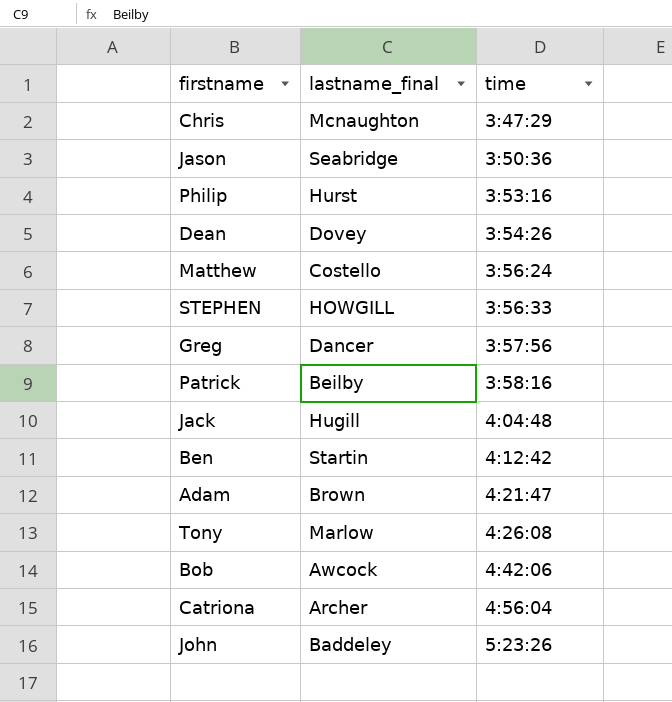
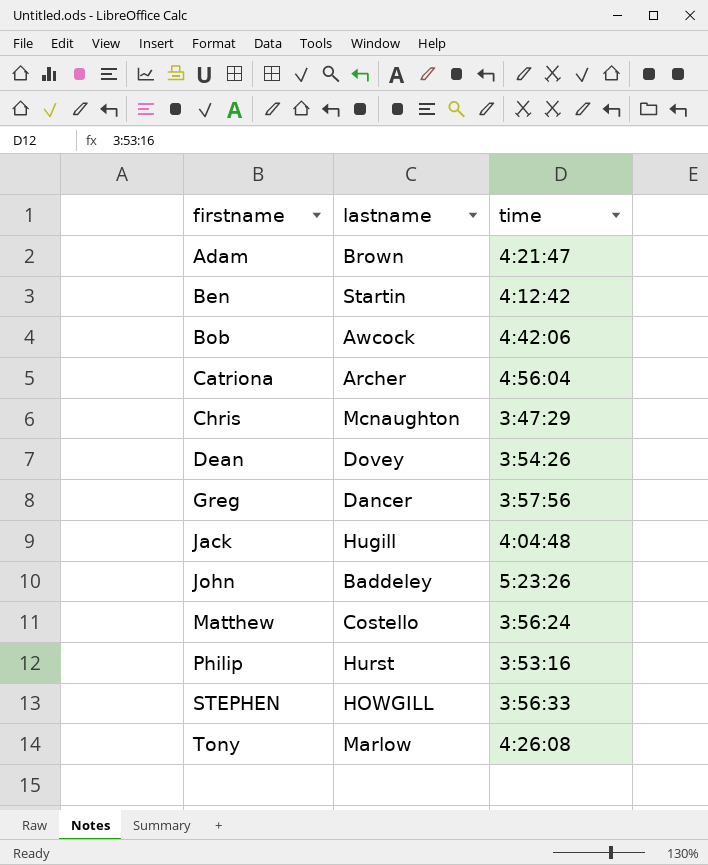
row order: time ascending -> firstname ascending
column name: lastname_final -> lastname
row Jason: Seabridge | 3:50:36 -> none
row Patrick: Beilby | 3:58:16 -> none

